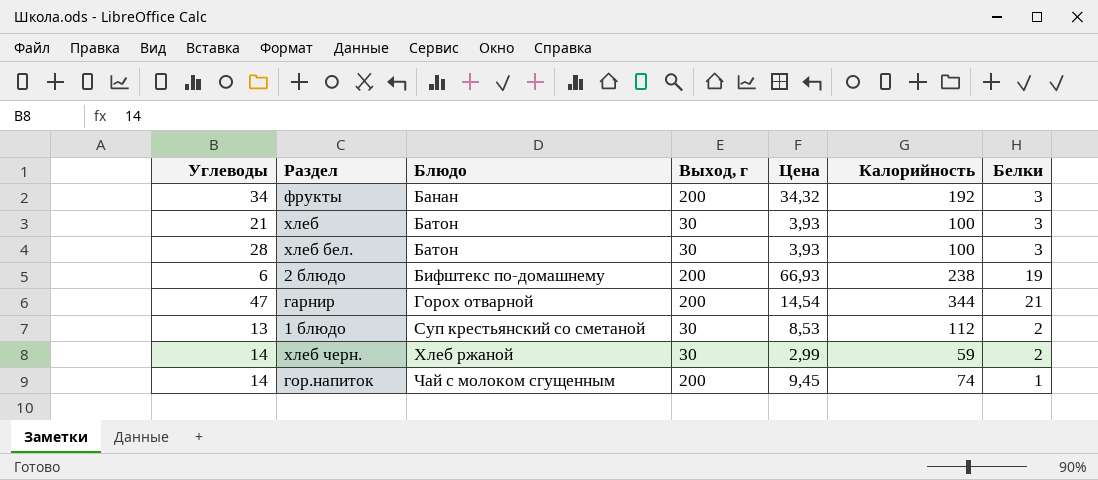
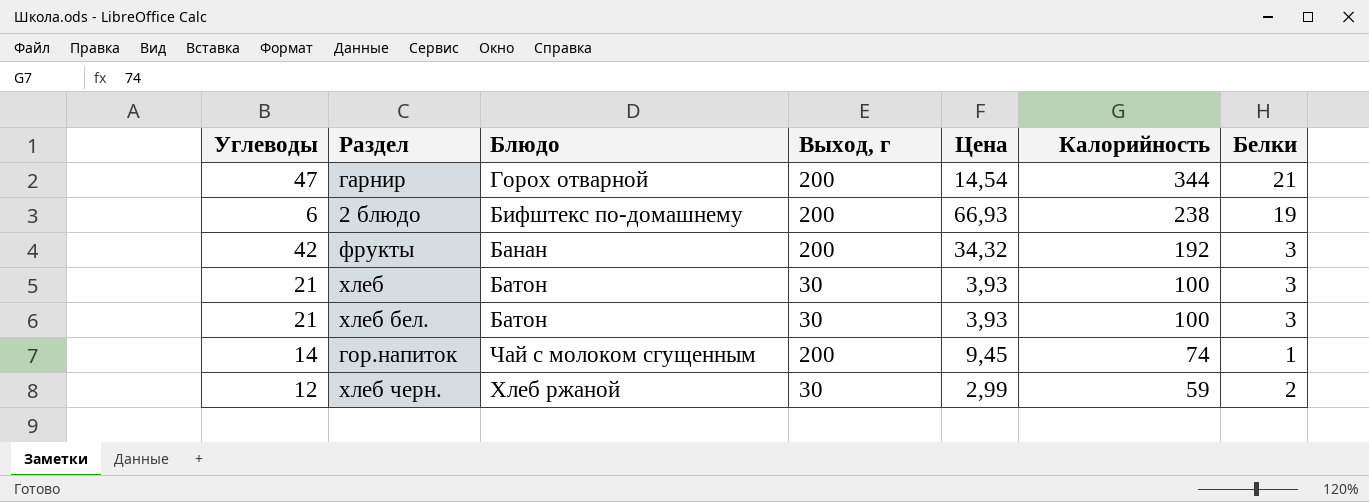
row order: Блюдо ascending -> Калорийность descending
row 1 блюдо: 13 | Суп крестьянский со сметаной | 30 | 8,53 | 112 | 2 -> none
фрукты | Углеводы: 34 -> 42
хлеб бел. | Углеводы: 28 -> 21
хлеб черн. | Углеводы: 14 -> 12

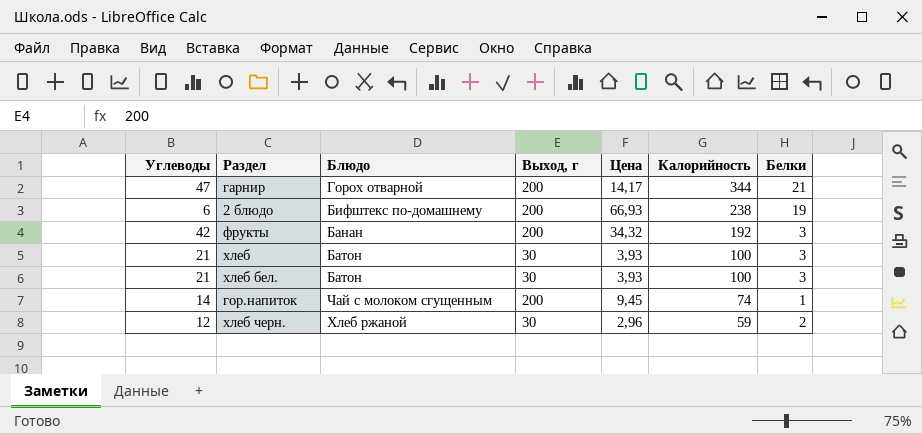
гарнир | Цена: 14,54 -> 14,17
хлеб черн. | Цена: 2,99 -> 2,96

